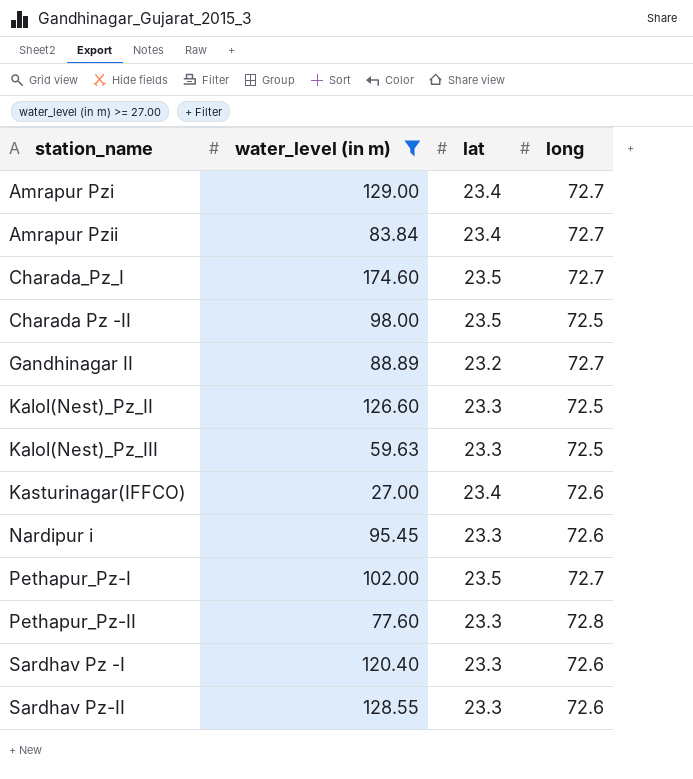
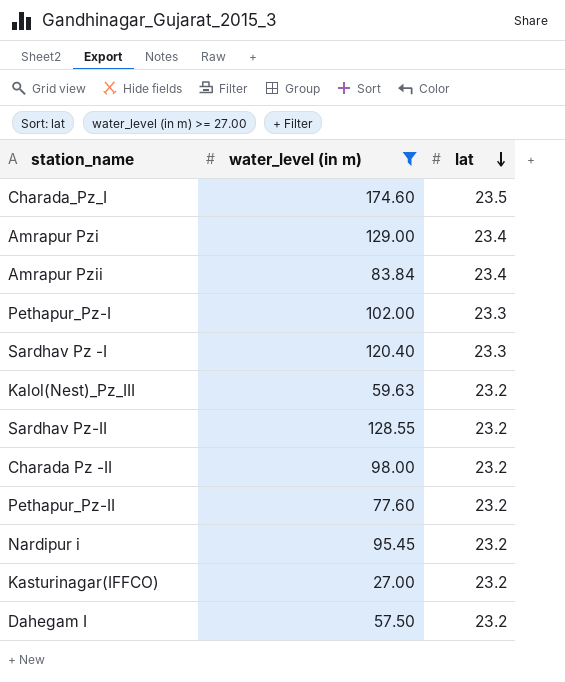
row order: none -> lat descending
column long | position: 4 -> none
row Gandhinagar II: 88.89 | 23.2 | 72.7 -> none
row Kalol(Nest)_Pz_II: 126.60 | 23.3 | 72.5 -> none
Pethapur_Pz-I | lat: 23.5 -> 23.3
Kalol(Nest)_Pz_III | lat: 23.3 -> 23.2
Sardhav Pz-II | lat: 23.3 -> 23.2
Charada Pz -II | lat: 23.5 -> 23.2
Pethapur_Pz-II | lat: 23.3 -> 23.2
Nardipur i | lat: 23.3 -> 23.2
Kasturinagar(IFFCO) | lat: 23.4 -> 23.2
row Dahegam I: none -> 57.50 | 23.2

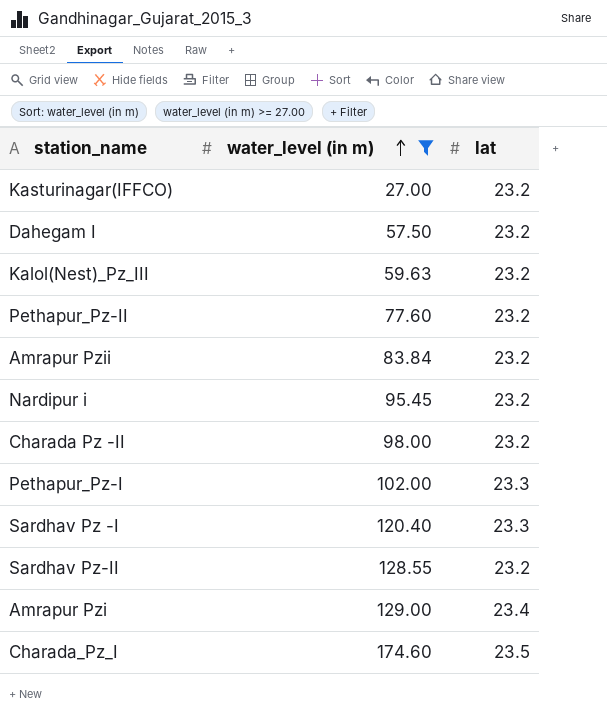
row order: lat descending -> water_level (in m) ascending
Amrapur Pzii | lat: 23.4 -> 23.2

